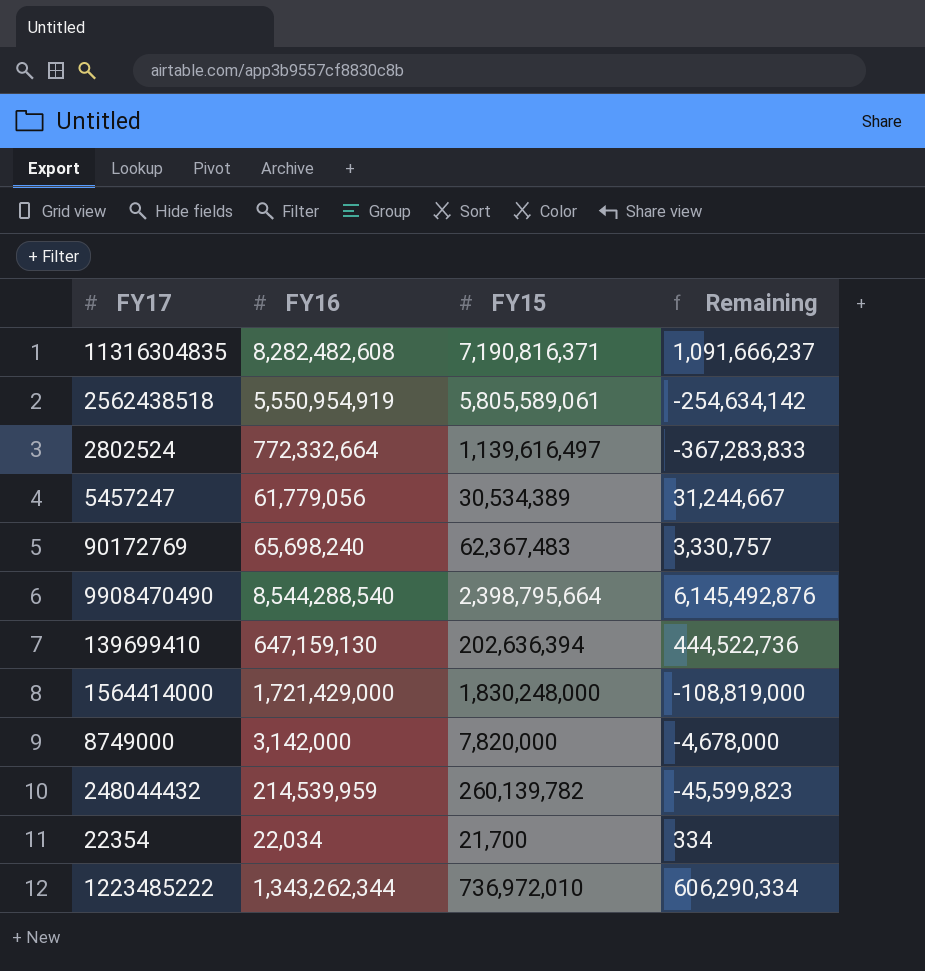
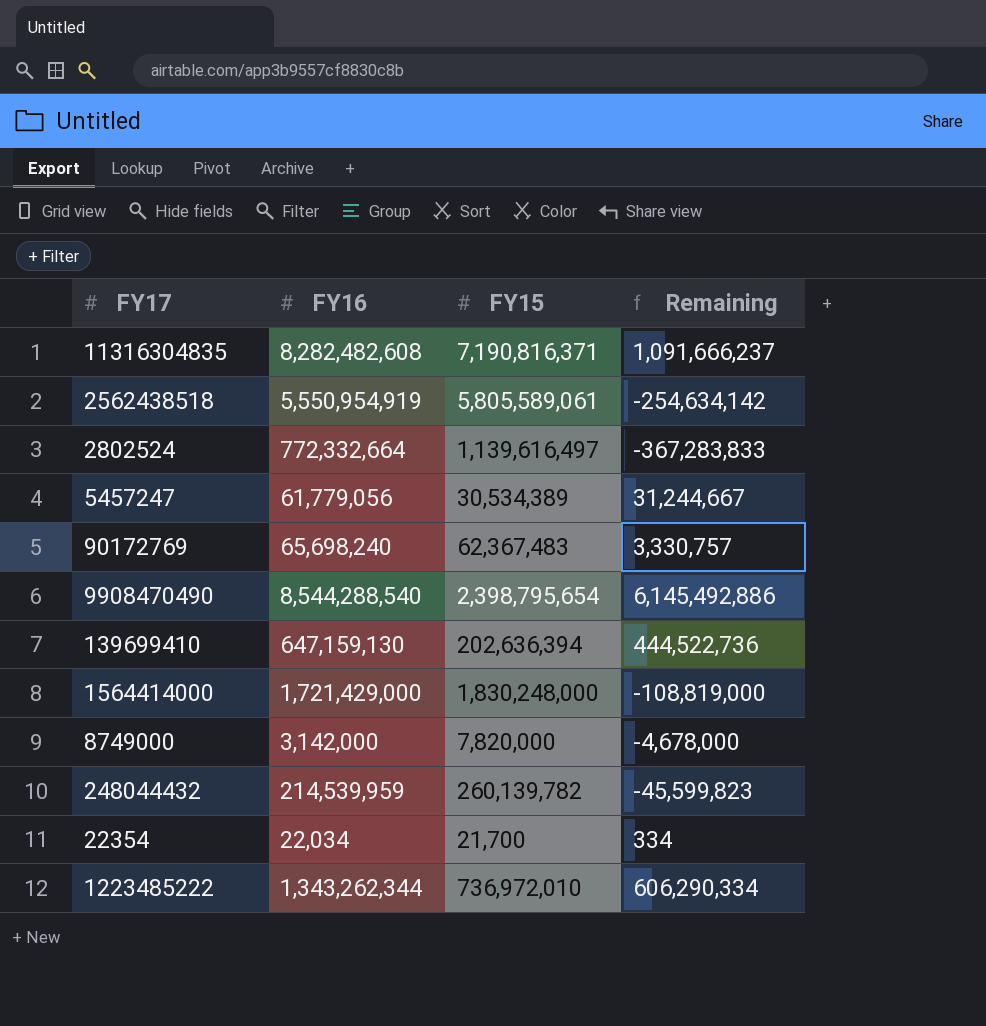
9908470490 | FY15: 2,398,795,664 -> 2,398,795,654
9908470490 | Remaining: 6,145,492,876 -> 6,145,492,886

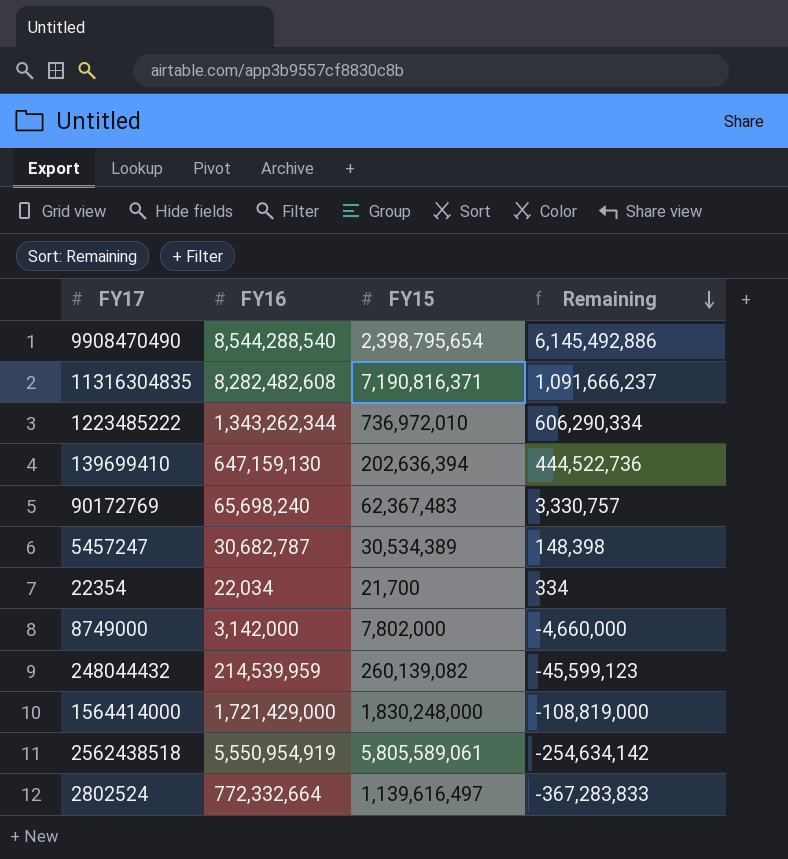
row order: none -> Remaining descending
5457247 | FY16: 61,779,056 -> 30,682,787
5457247 | Remaining: 31,244,667 -> 148,398
8749000 | FY15: 7,820,000 -> 7,802,000
8749000 | Remaining: -4,678,000 -> -4,660,000
248044432 | FY15: 260,139,782 -> 260,139,082
248044432 | Remaining: -45,599,823 -> -45,599,123

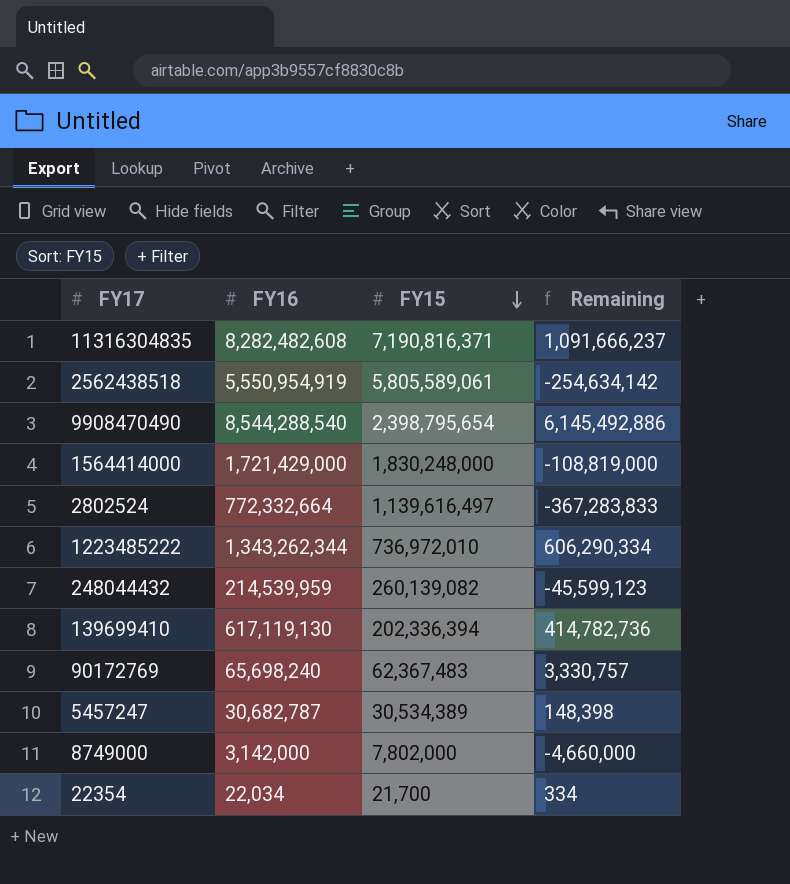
row order: Remaining descending -> FY15 descending
139699410 | FY16: 647,159,130 -> 617,119,130
139699410 | FY15: 202,636,394 -> 202,336,394
139699410 | Remaining: 444,522,736 -> 414,782,736

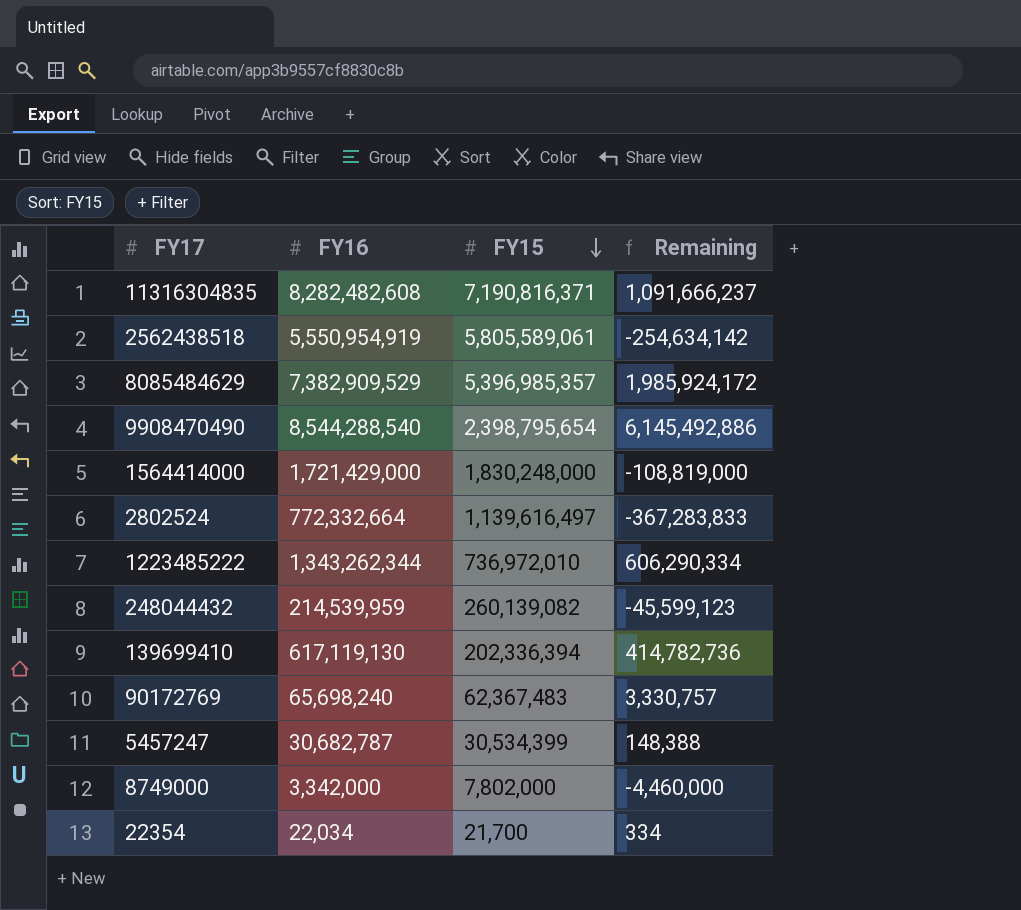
row 8085484629: none -> 7,382,909,529 | 5,396,985,357 | 1,985,924,172
5457247 | FY15: 30,534,389 -> 30,534,399
5457247 | Remaining: 148,398 -> 148,388
8749000 | FY16: 3,142,000 -> 3,342,000
8749000 | Remaining: -4,660,000 -> -4,460,000

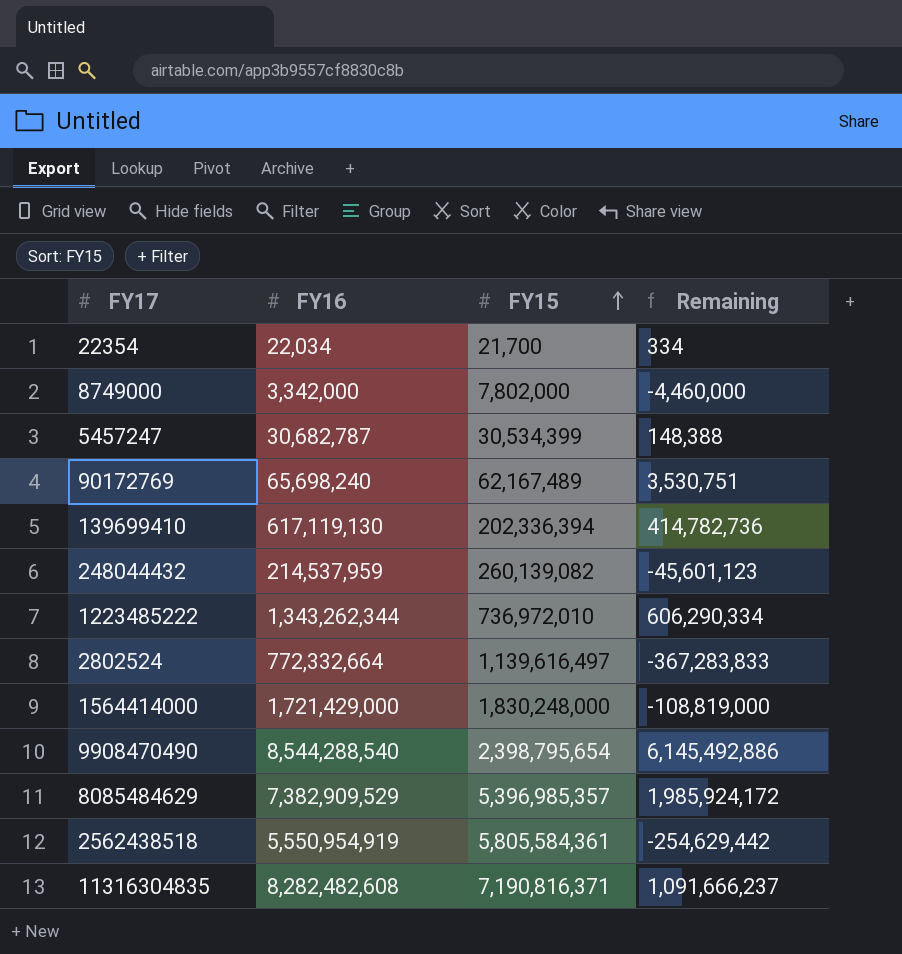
row order: FY15 descending -> FY15 ascending
90172769 | FY15: 62,367,483 -> 62,167,489
90172769 | Remaining: 3,330,757 -> 3,530,751
248044432 | FY16: 214,539,959 -> 214,537,959
248044432 | Remaining: -45,599,123 -> -45,601,123
2562438518 | FY15: 5,805,589,061 -> 5,805,584,361
2562438518 | Remaining: -254,634,142 -> -254,629,442

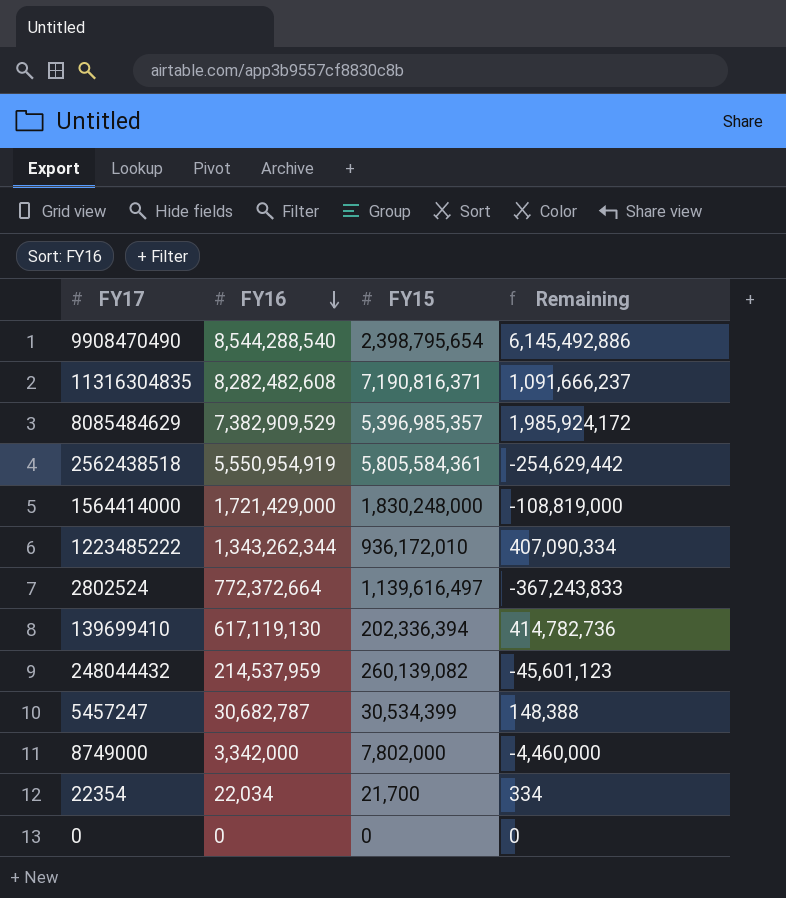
row order: FY15 ascending -> FY16 descending
row 90172769: 65,698,240 | 62,167,489 | 3,530,751 -> none
1223485222 | FY15: 736,972,010 -> 936,172,010
1223485222 | Remaining: 606,290,334 -> 407,090,334
2802524 | FY16: 772,332,664 -> 772,372,664
2802524 | Remaining: -367,283,833 -> -367,243,833
row 0: none -> 0 | 0 | 0

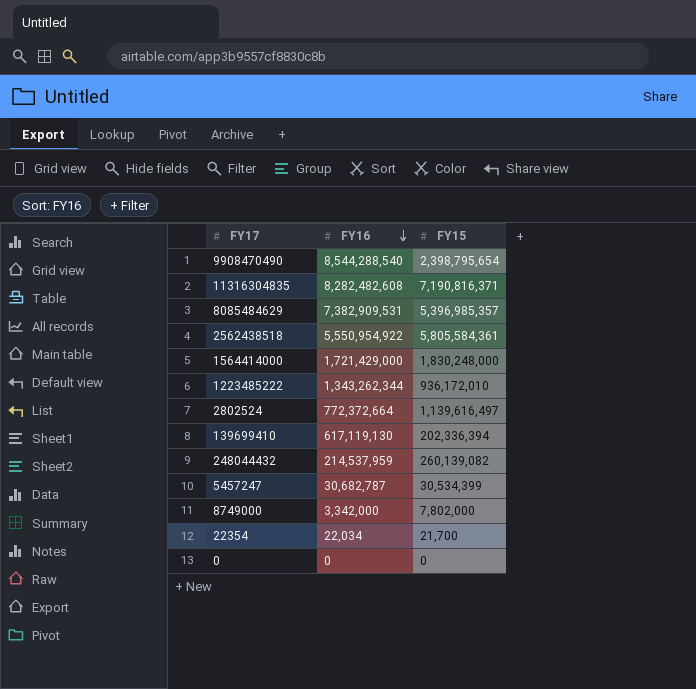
column Remaining | formula: [FY16] - [FY15] -> none
8085484629 | FY16: 7,382,909,529 -> 7,382,909,531
2562438518 | FY16: 5,550,954,919 -> 5,550,954,922

